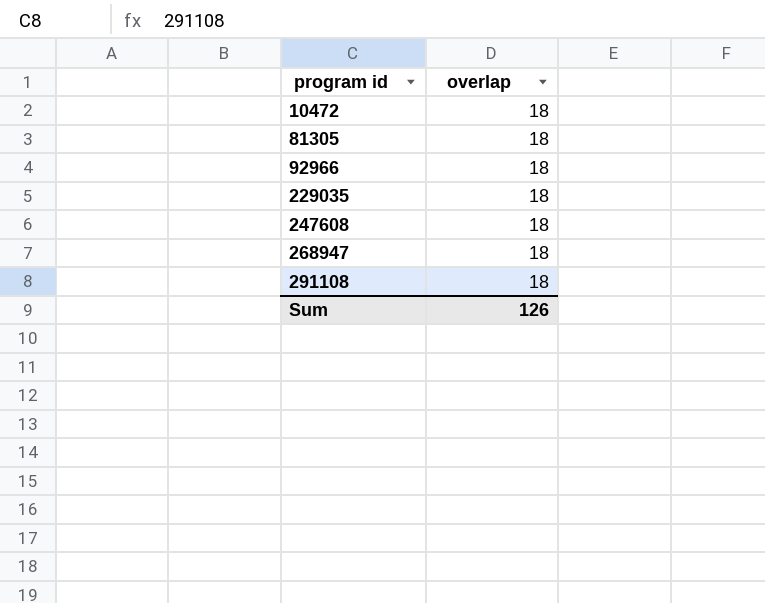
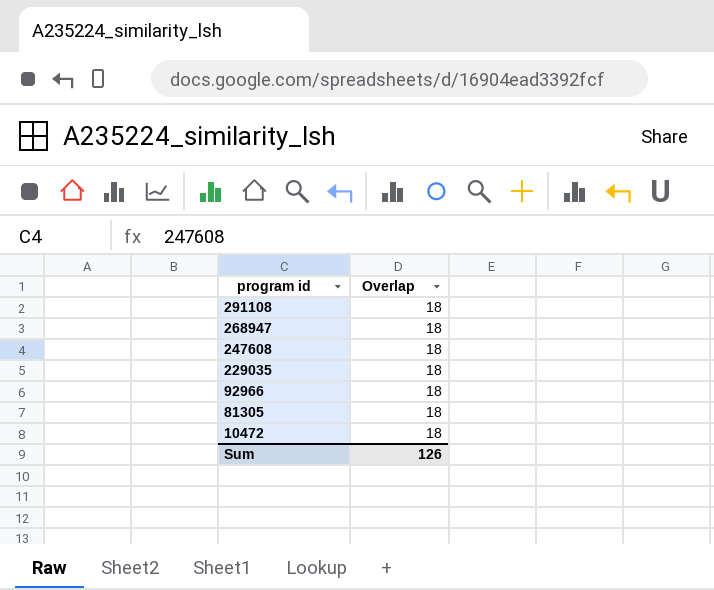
row order: program id ascending -> program id descending
column name: overlap -> Overlap

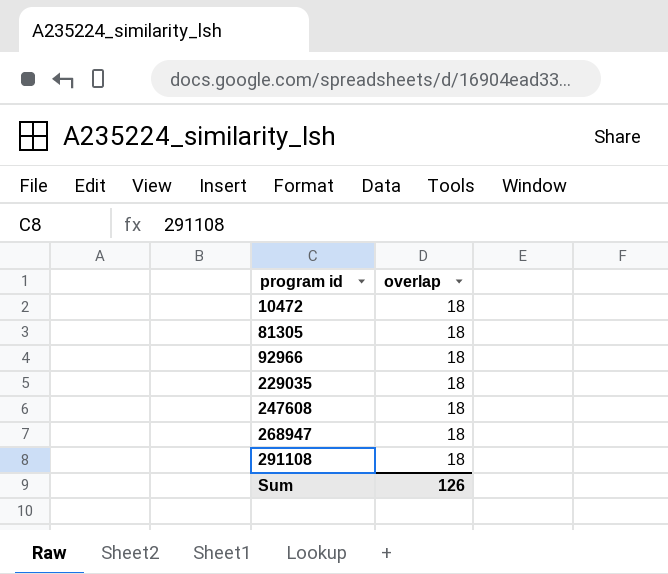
row order: program id descending -> program id ascending
column name: Overlap -> overlap

